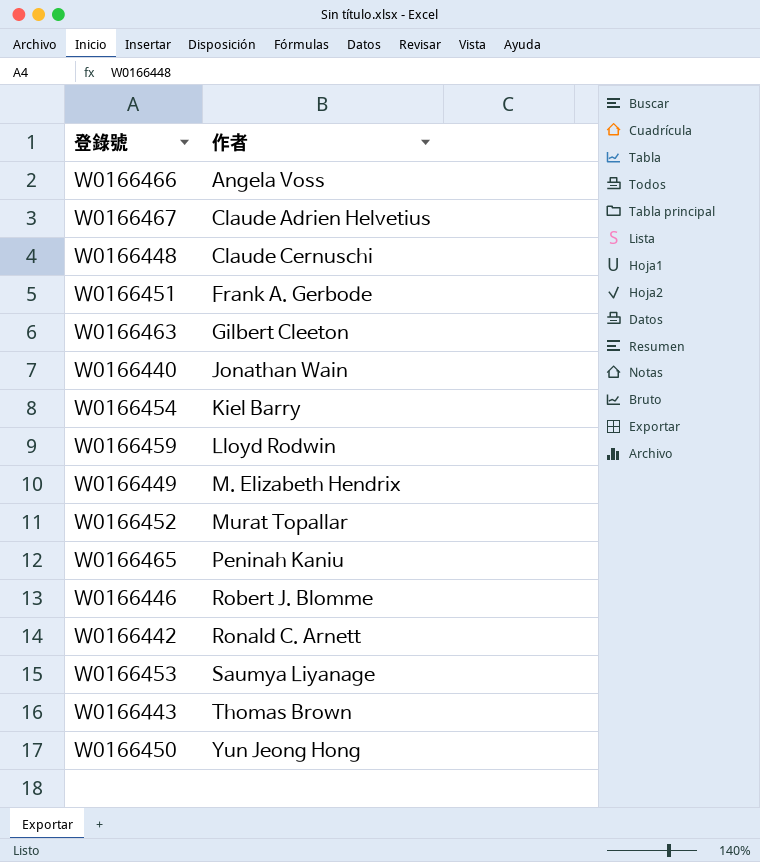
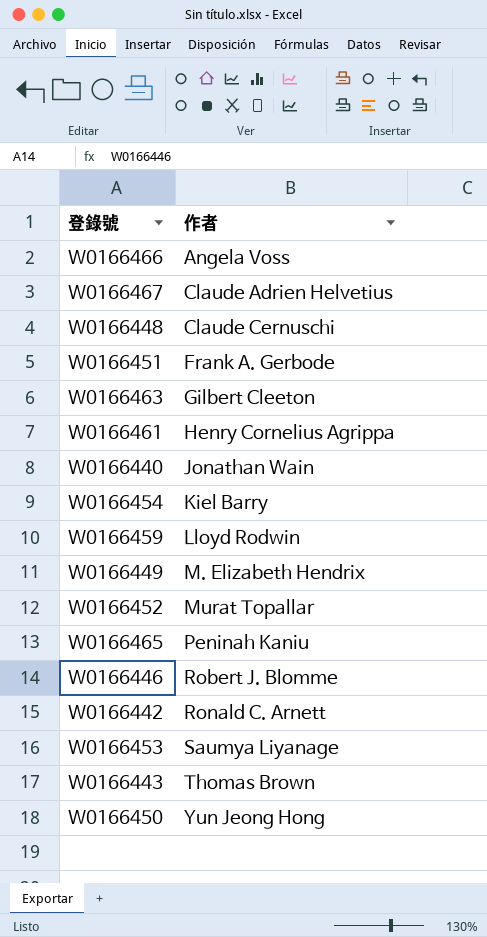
row W0166461: none -> Henry Cornelius Agrippa

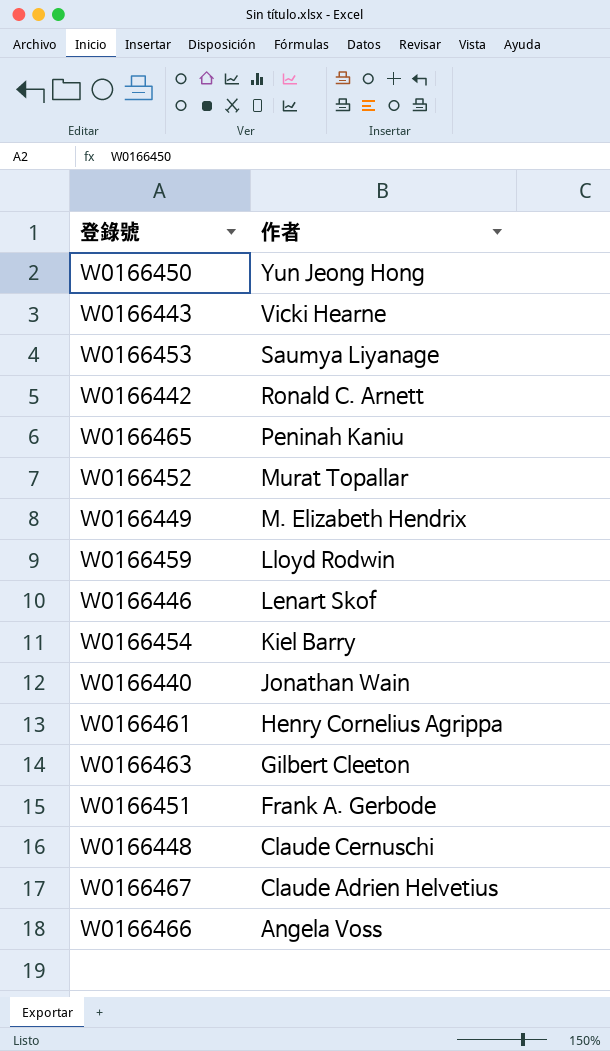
row order: 作者 ascending -> 作者 descending
W0166443 | 作者: Thomas Brown -> Vicki Hearne
W0166446 | 作者: Robert J. Blomme -> Lenart Skof

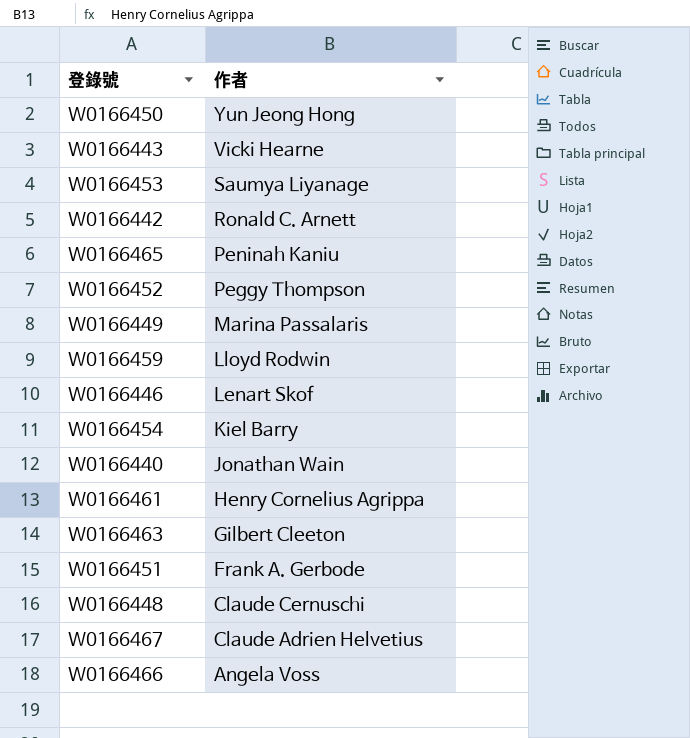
W0166452 | 作者: Murat Topallar -> Peggy Thompson
W0166449 | 作者: M. Elizabeth Hendrix -> Marina Passalaris

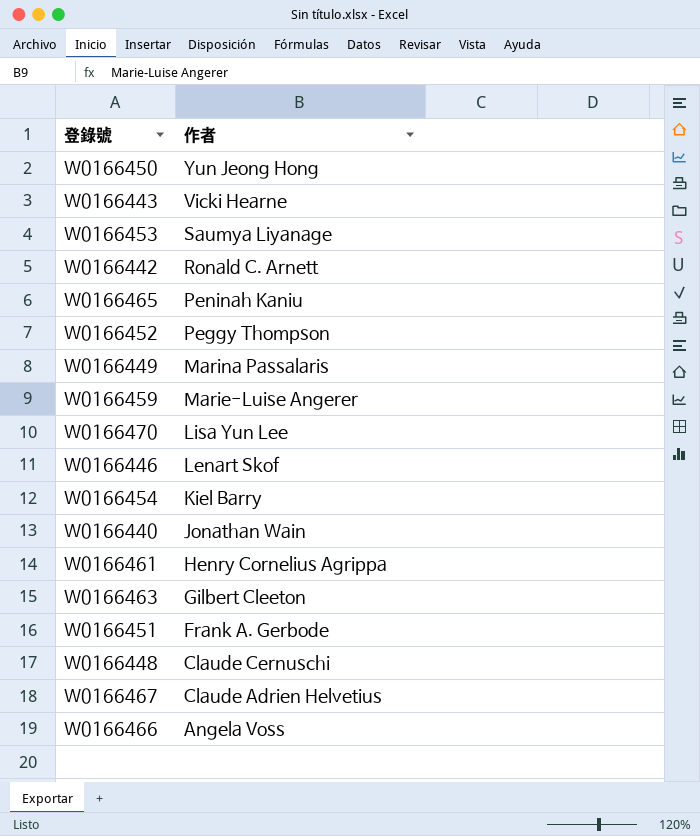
W0166459 | 作者: Lloyd Rodwin -> Marie-Luise Angerer
row W0166470: none -> Lisa Yun Lee

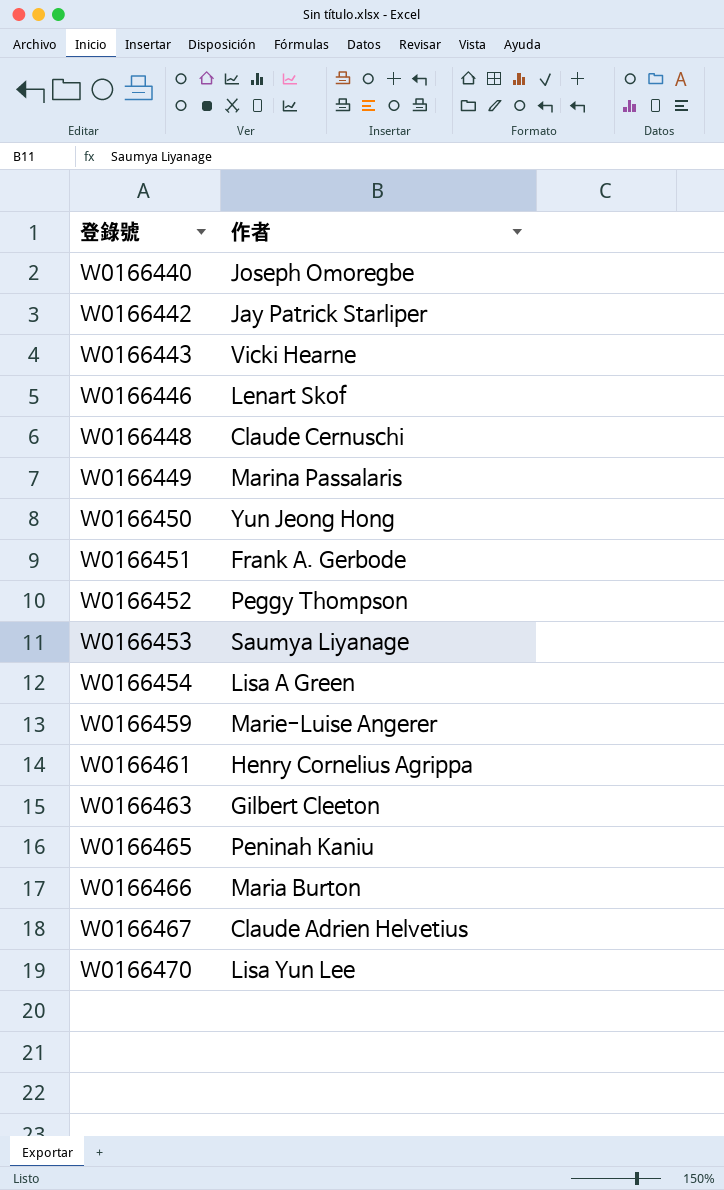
row order: 作者 descending -> 登錄號 ascending
W0166440 | 作者: Jonathan Wain -> Joseph Omoregbe
W0166442 | 作者: Ronald C. Arnett -> Jay Patrick Starliper
W0166454 | 作者: Kiel Barry -> Lisa A Green
W0166466 | 作者: Angela Voss -> Maria Burton

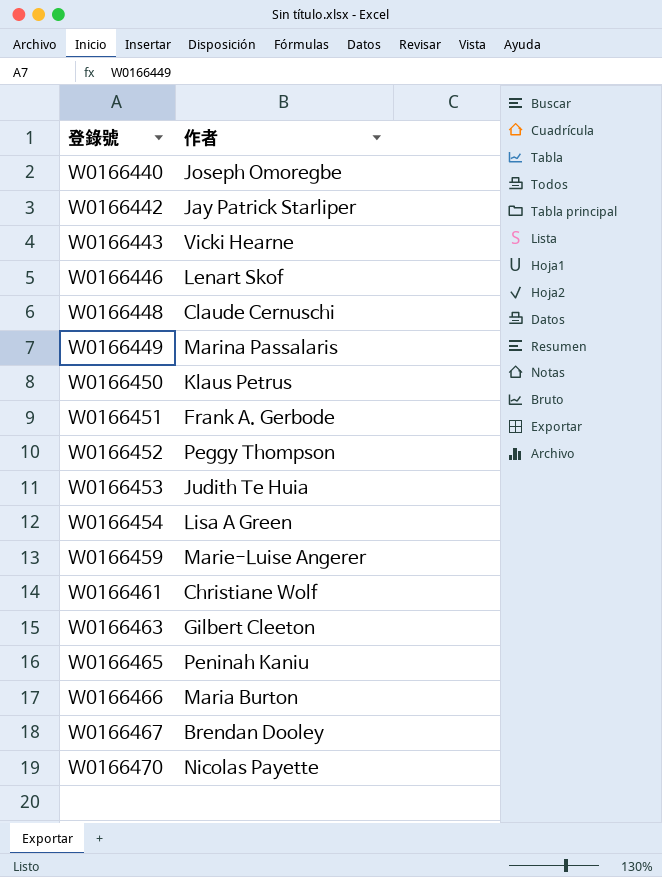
W0166450 | 作者: Yun Jeong Hong -> Klaus Petrus
W0166453 | 作者: Saumya Liyanage -> Judith Te Huia
W0166461 | 作者: Henry Cornelius Agrippa -> Christiane Wolf
W0166467 | 作者: Claude Adrien Helvetius -> Brendan Dooley
W0166470 | 作者: Lisa Yun Lee -> Nicolas Payette

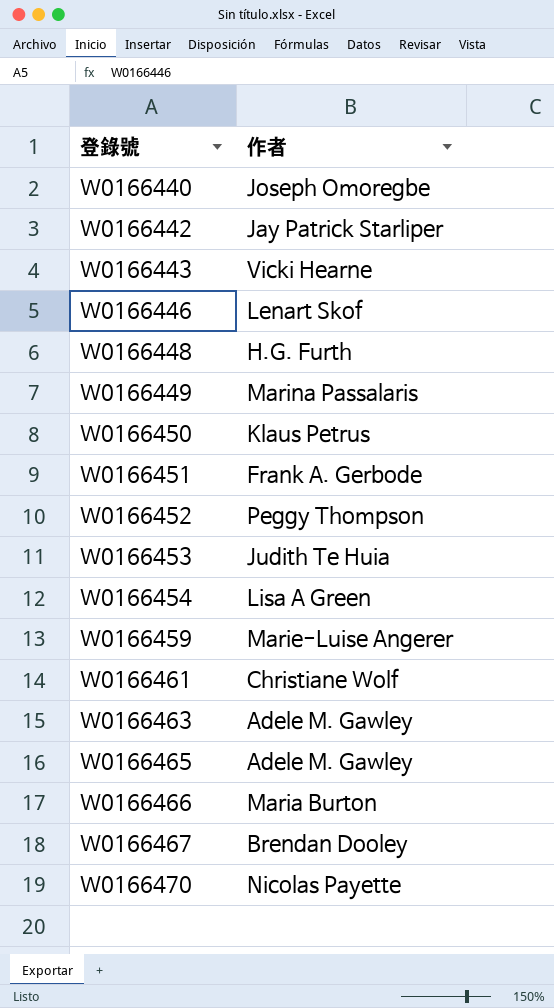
W0166448 | 作者: Claude Cernuschi -> H.G. Furth
W0166463 | 作者: Gilbert Cleeton -> Adele M. Gawley
W0166465 | 作者: Peninah Kaniu -> Adele M. Gawley

